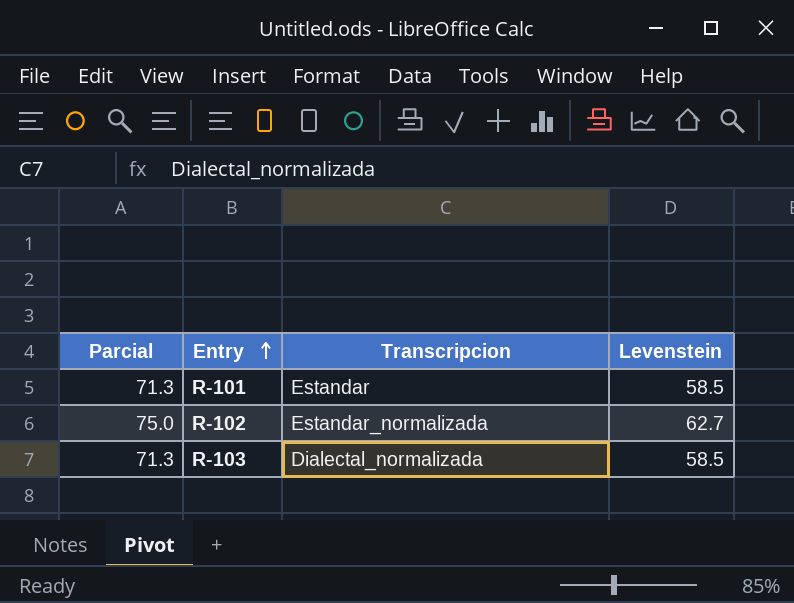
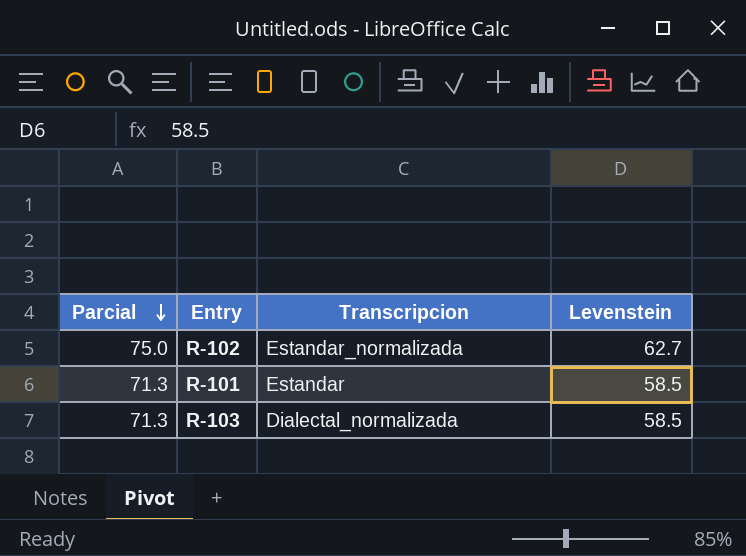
row order: Entry ascending -> Parcial descending

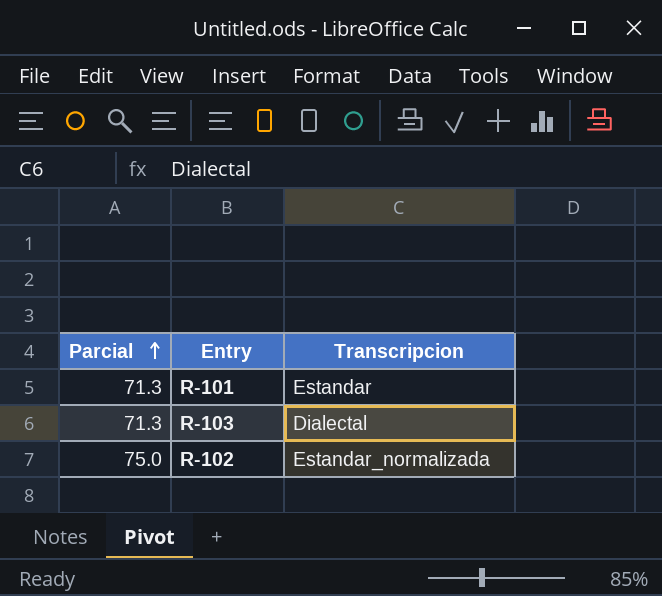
row order: Parcial descending -> Parcial ascending
column Levenstein | position: 4 -> none
R-103 | Transcripcion: Dialectal_normalizada -> Dialectal

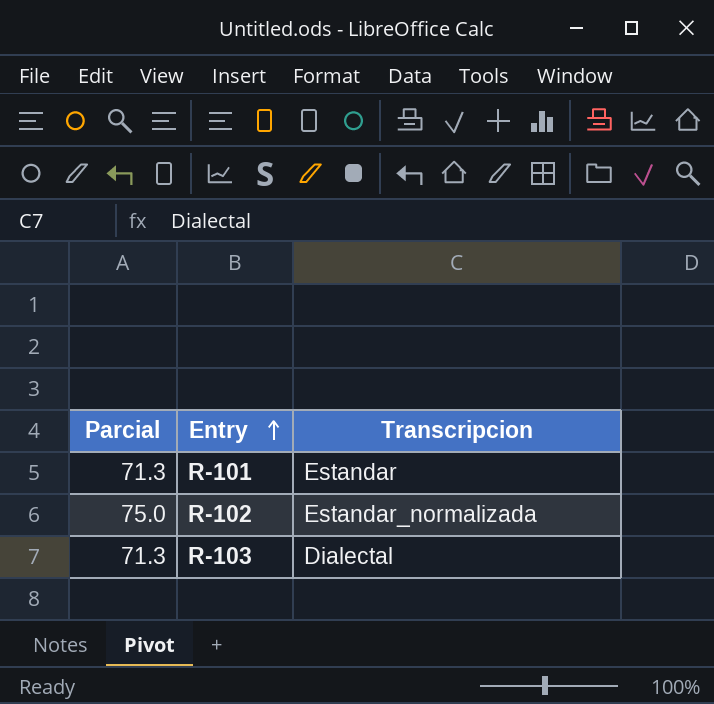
row order: Parcial ascending -> Entry ascending

